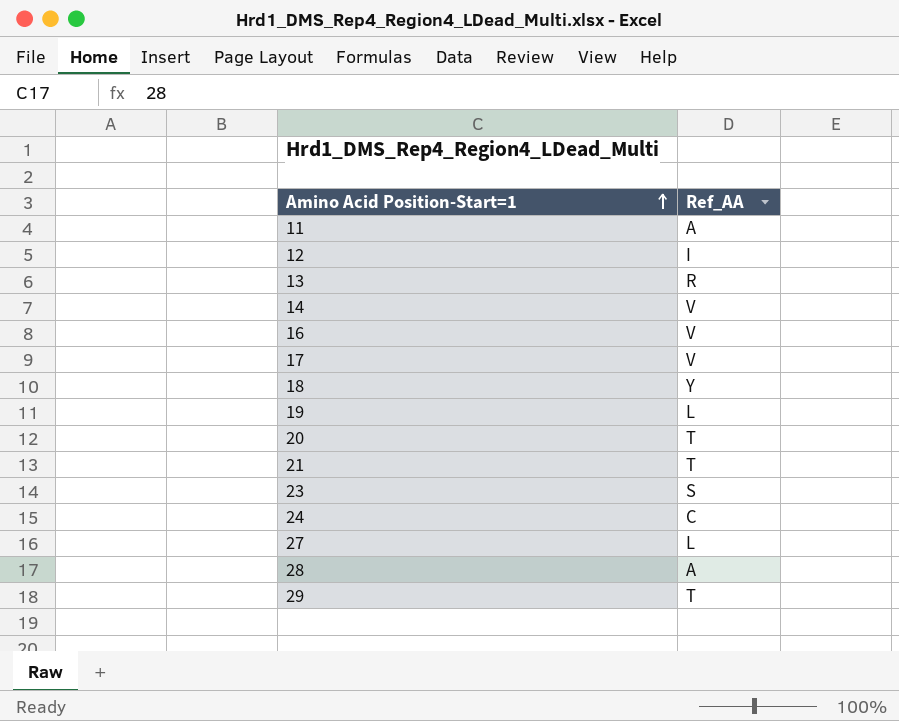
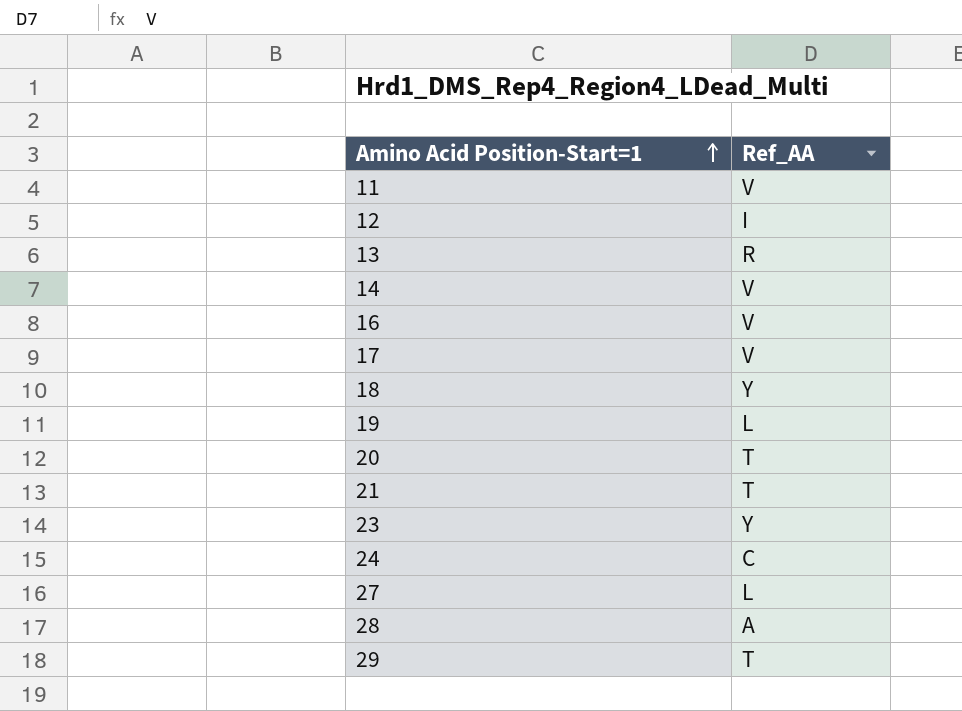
11 | Ref_AA: A -> V
23 | Ref_AA: S -> Y

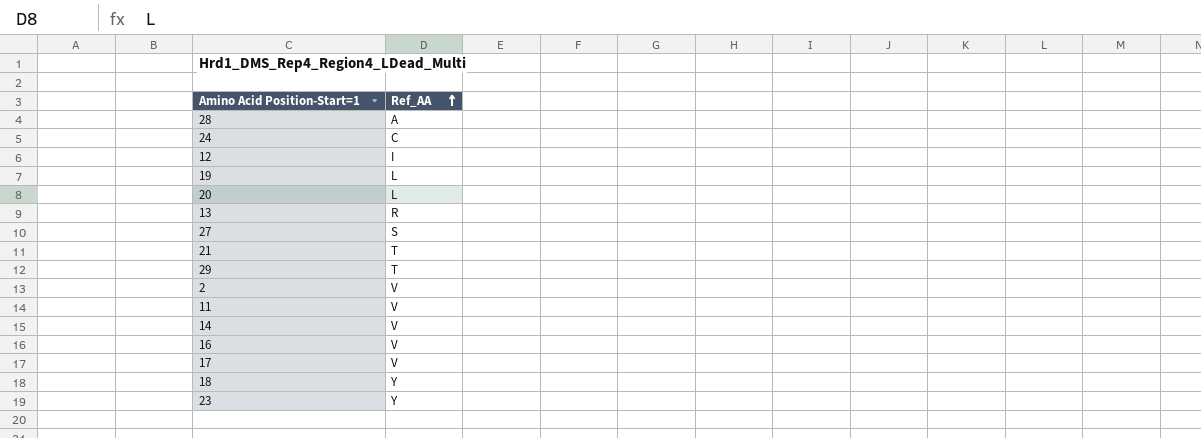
row order: Amino Acid Position-Start=1 ascending -> Ref_AA ascending
20 | Ref_AA: T -> L
27 | Ref_AA: L -> S
row 2: none -> V

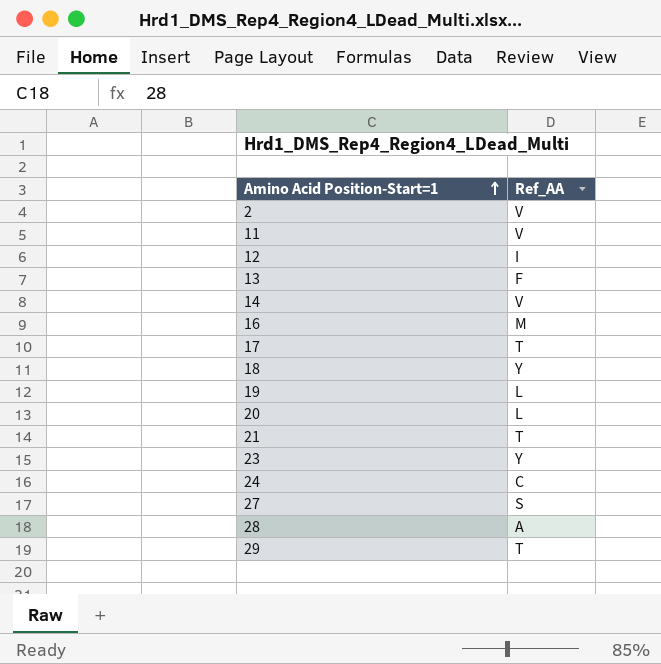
row order: Ref_AA ascending -> Amino Acid Position-Start=1 ascending
13 | Ref_AA: R -> F
16 | Ref_AA: V -> M
17 | Ref_AA: V -> T

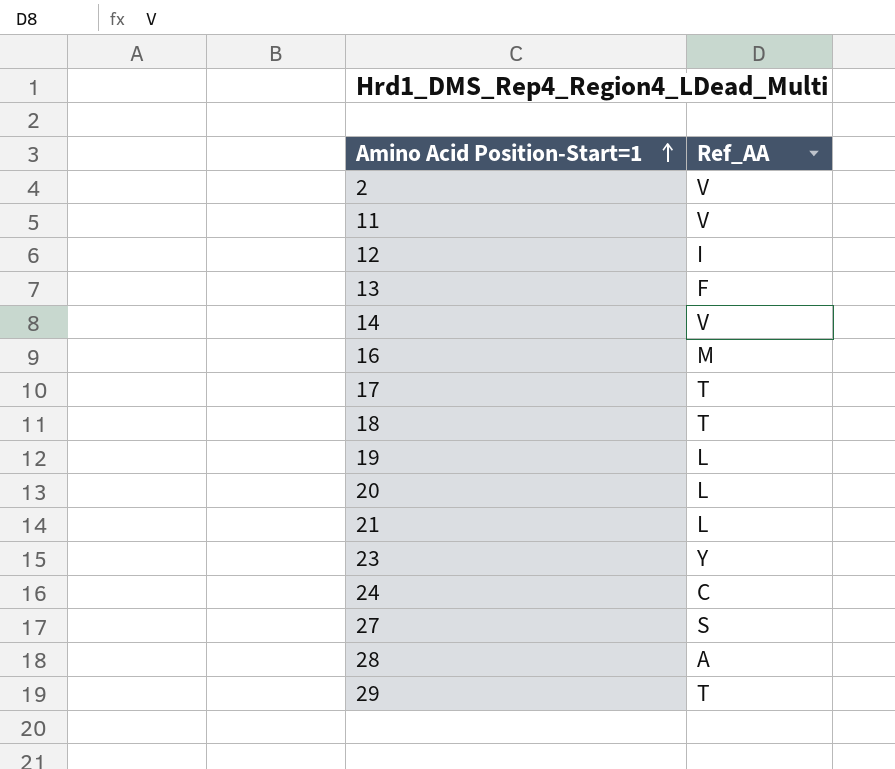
18 | Ref_AA: Y -> T
21 | Ref_AA: T -> L

